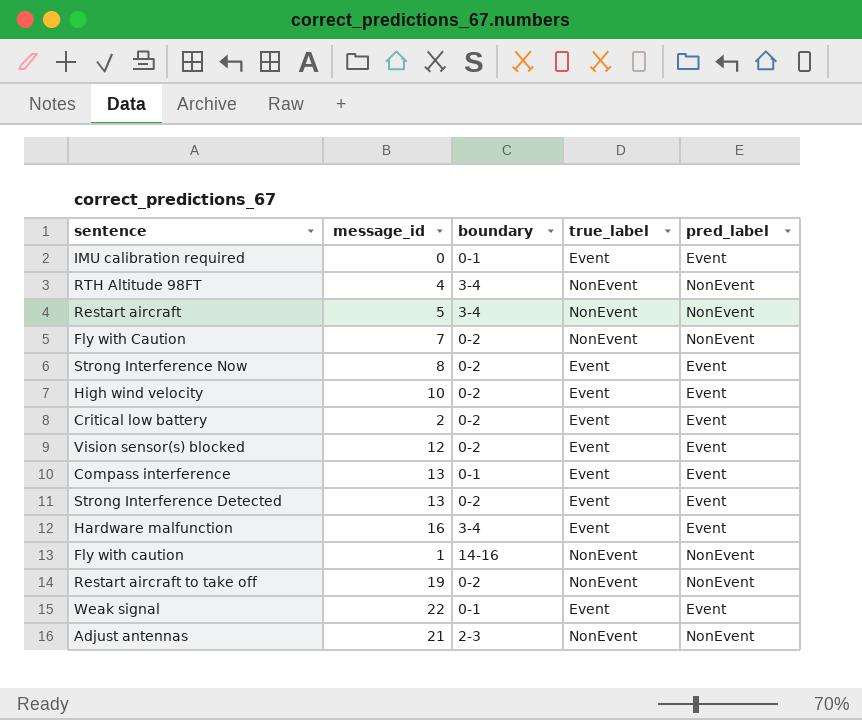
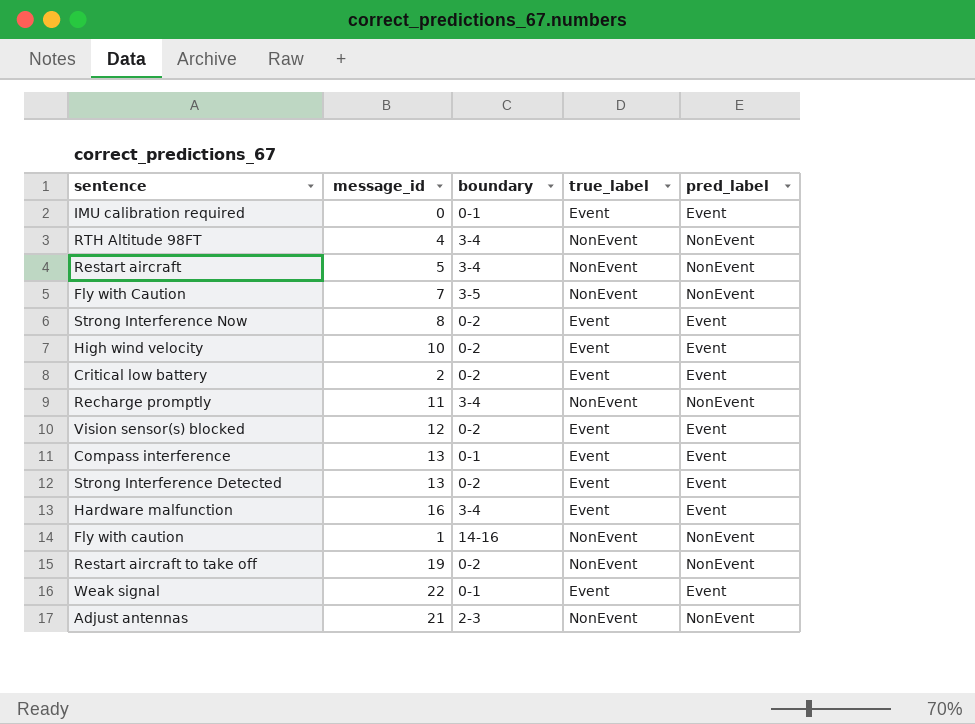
Fly with Caution | boundary: 0-2 -> 3-5
row Recharge promptly: none -> 11 | 3-4 | NonEvent | NonEvent

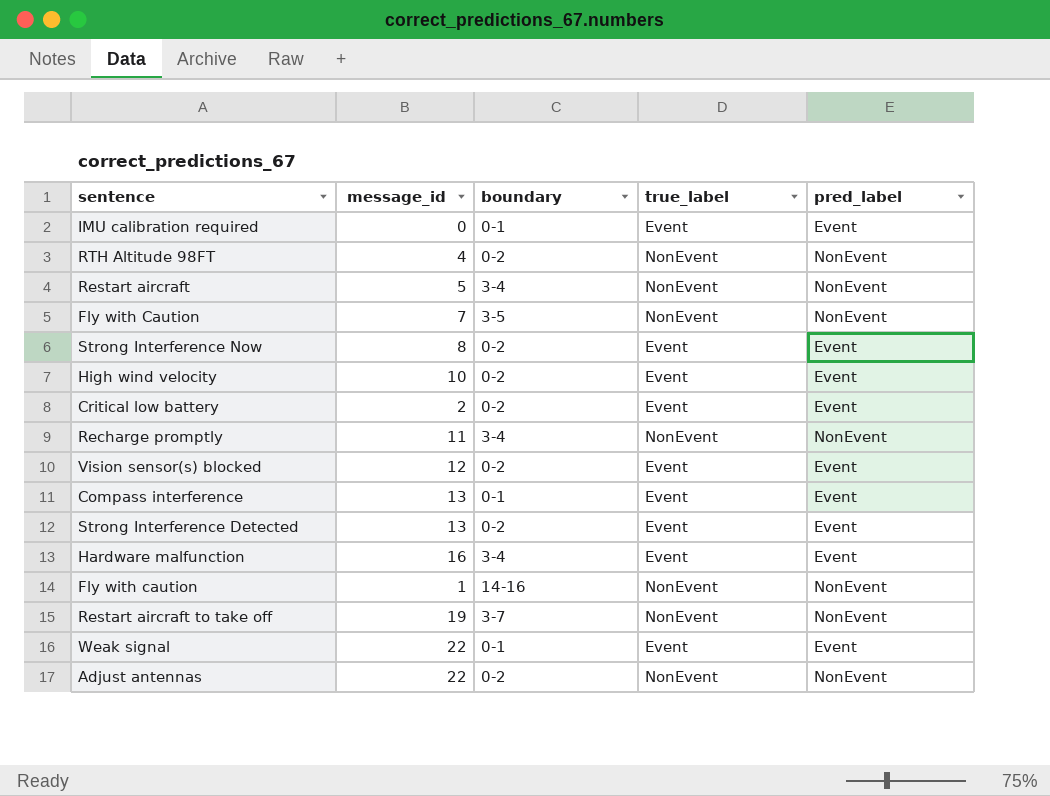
RTH Altitude 98FT | boundary: 3-4 -> 0-2
Restart aircraft to take off | boundary: 0-2 -> 3-7
Adjust antennas | message_id: 21 -> 22
Adjust antennas | boundary: 2-3 -> 0-2

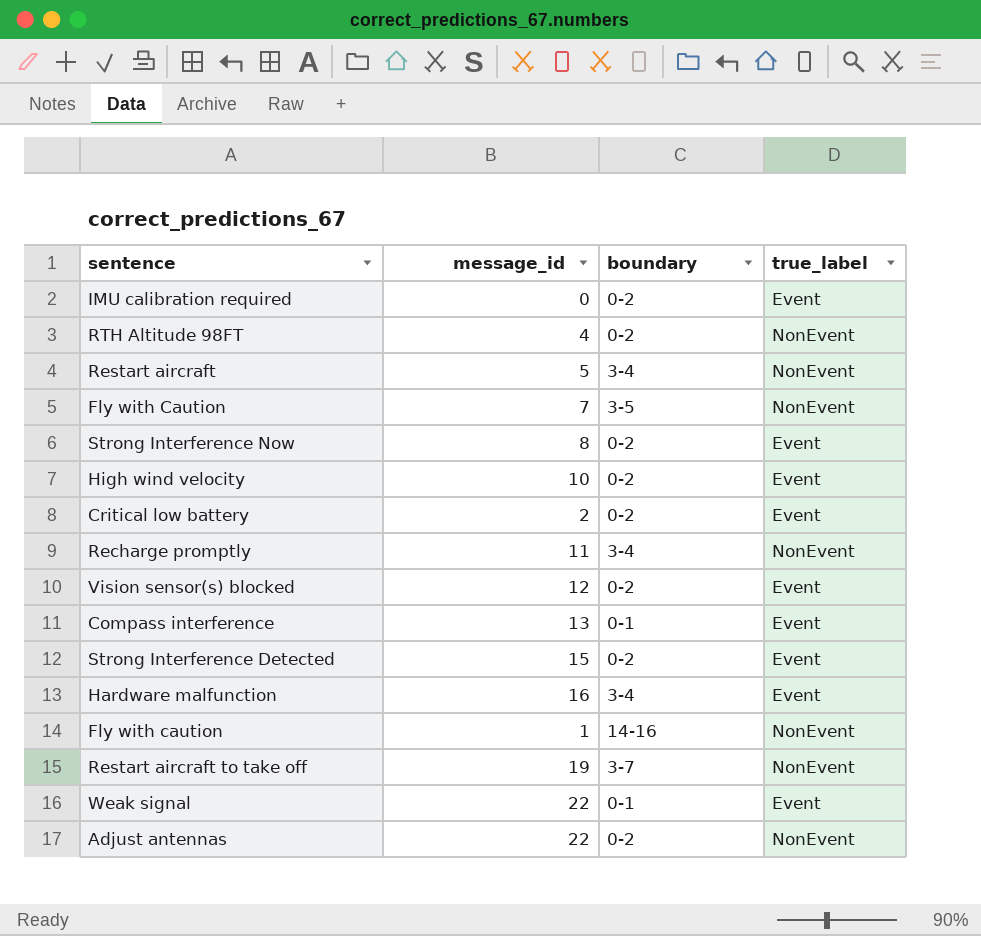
column pred_label | position: 5 -> none
IMU calibration required | boundary: 0-1 -> 0-2
Strong Interference Detected | message_id: 13 -> 15

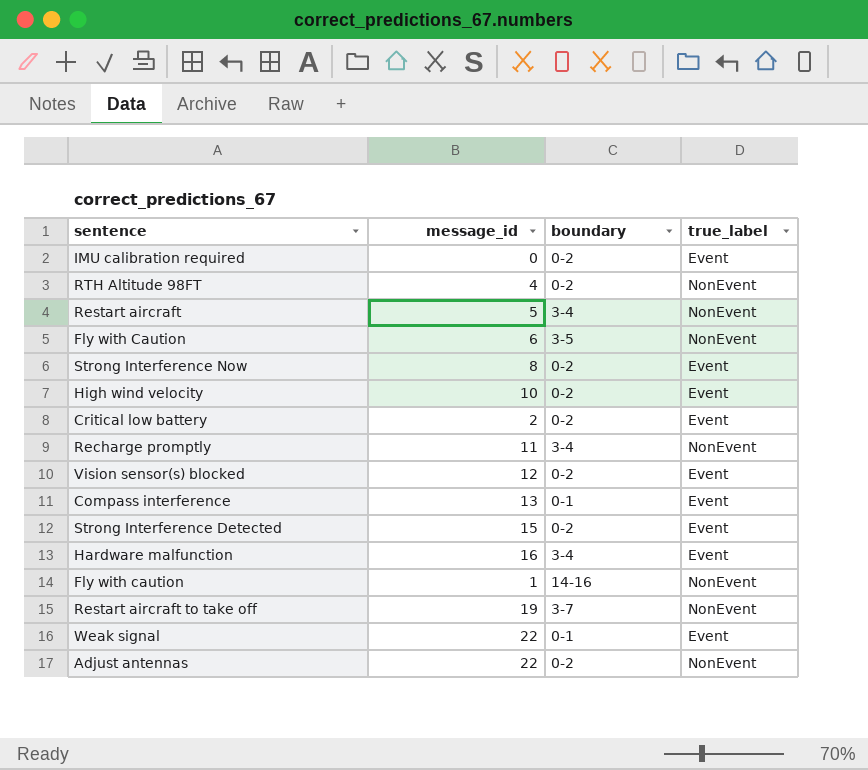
Fly with Caution | message_id: 7 -> 6

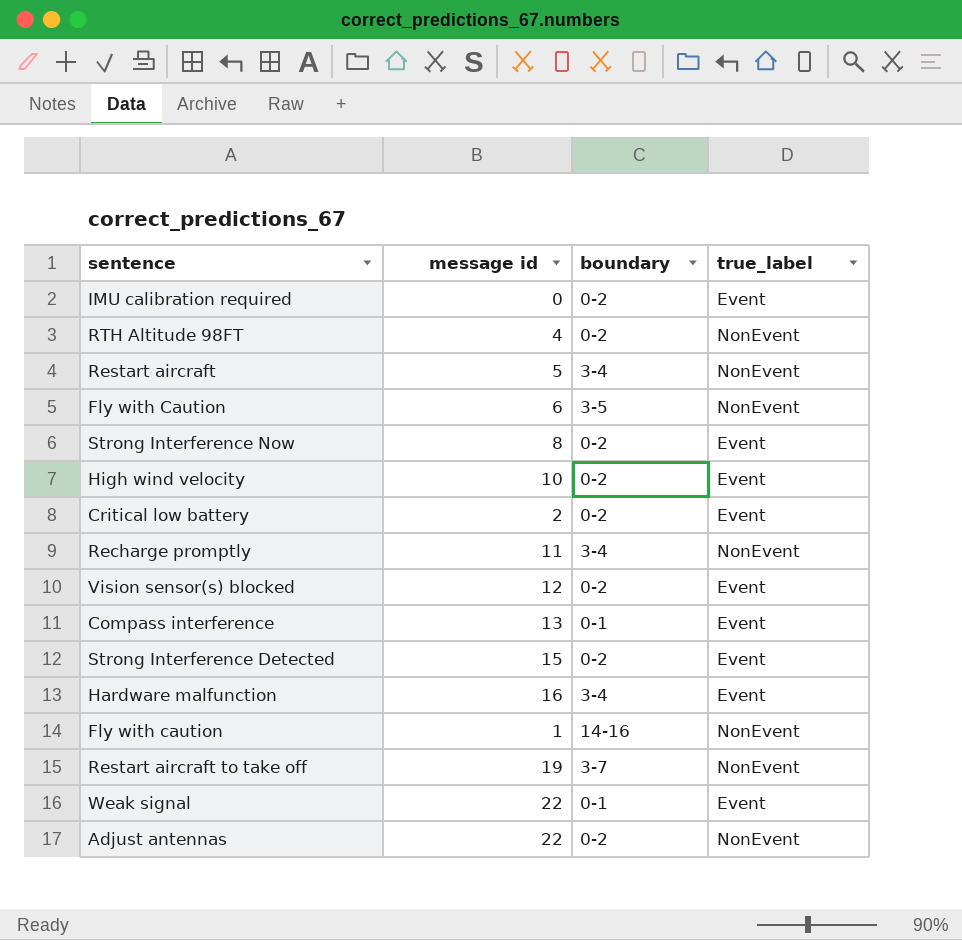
column name: message_id -> message id

